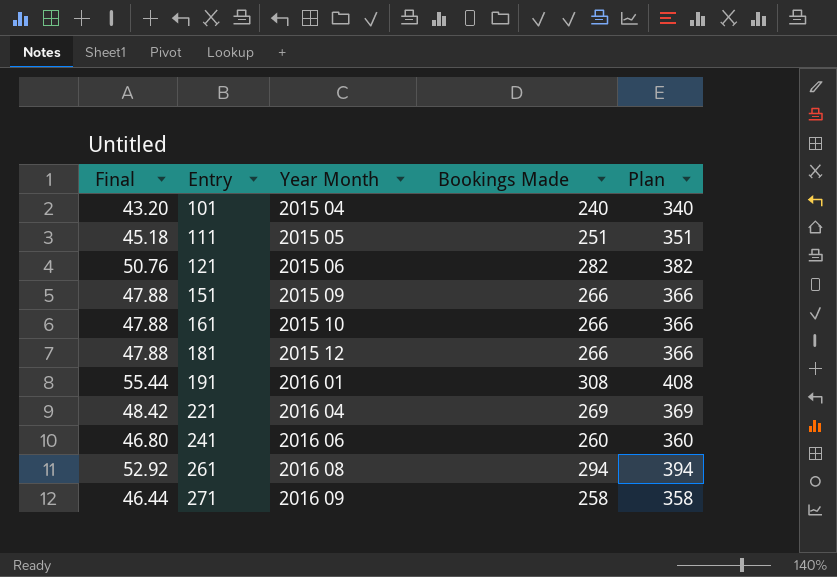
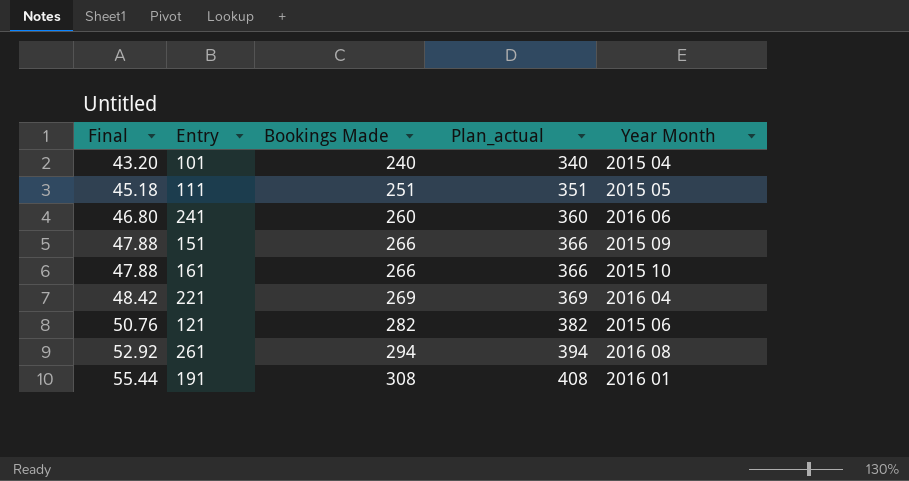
row order: Entry ascending -> Final ascending
column name: Plan -> Plan_actual
column Year Month | position: 3 -> 5
row 181: 47.88 | 2015 12 | 266 | 366 -> none
row 271: 46.44 | 2016 09 | 258 | 358 -> none

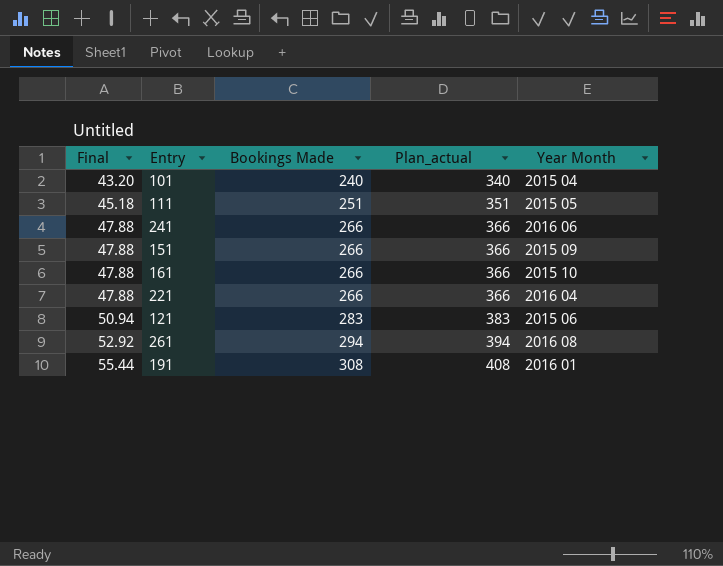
241 | Final: 46.80 -> 47.88
241 | Bookings Made: 260 -> 266
241 | Plan_actual: 360 -> 366
221 | Final: 48.42 -> 47.88
221 | Bookings Made: 269 -> 266
221 | Plan_actual: 369 -> 366
121 | Final: 50.76 -> 50.94
121 | Bookings Made: 282 -> 283
121 | Plan_actual: 382 -> 383

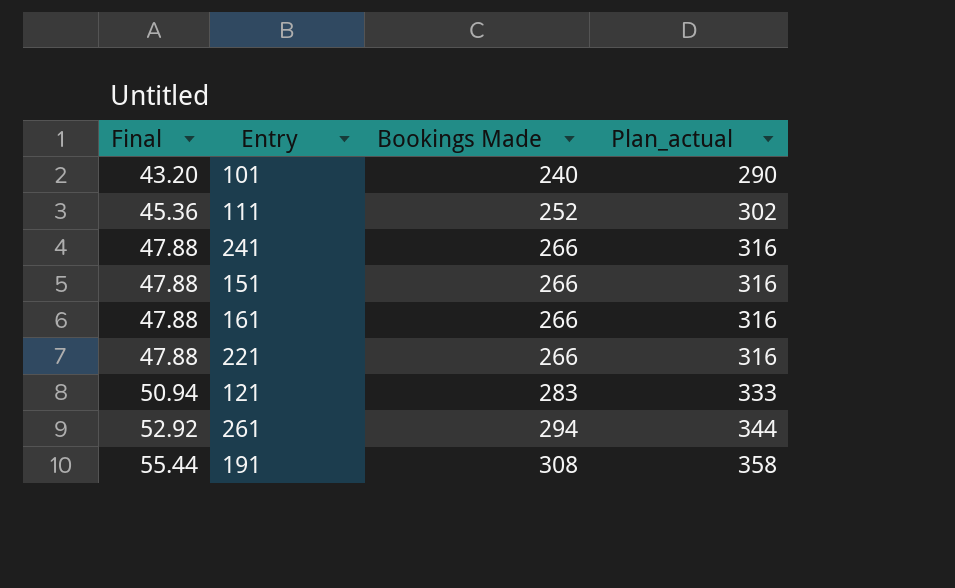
column Year Month | position: 5 -> none
column Plan_actual | formula: [Bookings Made] + 100 -> [Bookings Made] + 50
111 | Final: 45.18 -> 45.36
111 | Bookings Made: 251 -> 252

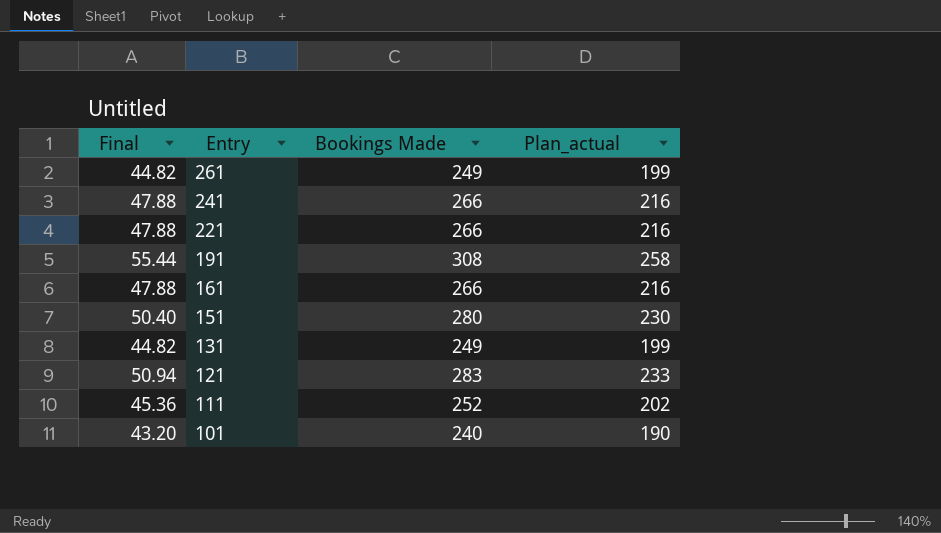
row order: Final ascending -> Entry descending
column Plan_actual | formula: [Bookings Made] + 50 -> [Bookings Made] - 50
261 | Final: 52.92 -> 44.82
261 | Bookings Made: 294 -> 249
151 | Final: 47.88 -> 50.40
151 | Bookings Made: 266 -> 280
row 131: none -> 44.82 | 249 | 199

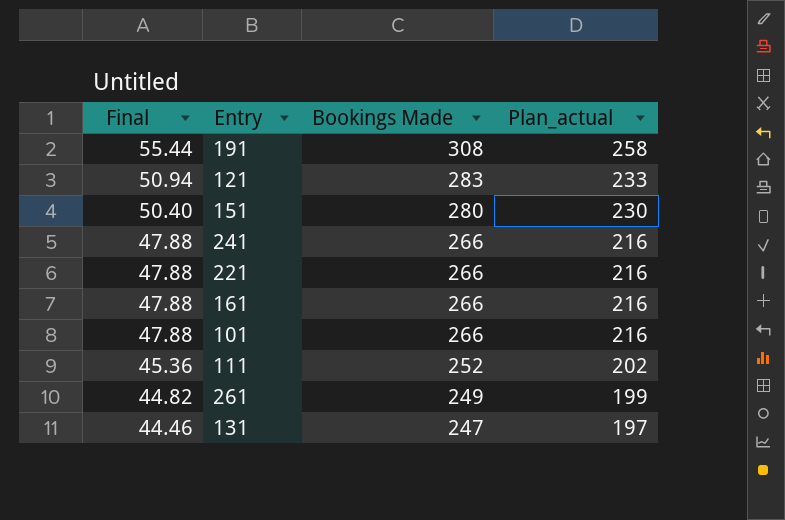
row order: Entry descending -> Final descending
101 | Final: 43.20 -> 47.88
101 | Bookings Made: 240 -> 266
101 | Plan_actual: 190 -> 216
131 | Final: 44.82 -> 44.46
131 | Bookings Made: 249 -> 247
131 | Plan_actual: 199 -> 197

